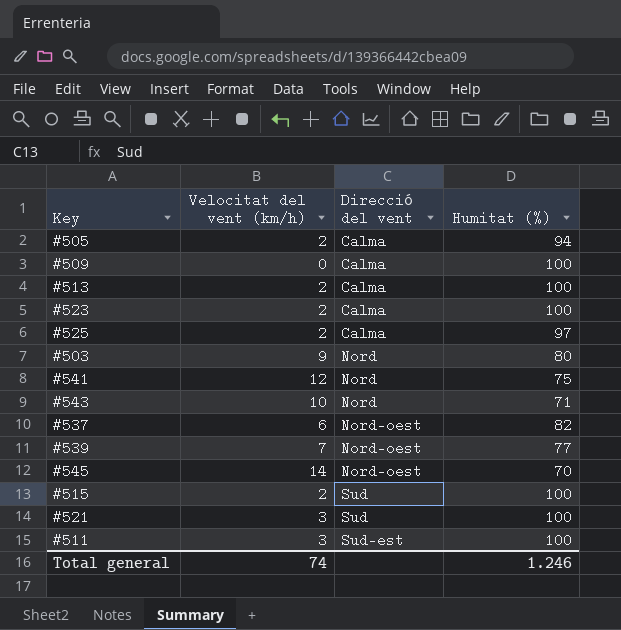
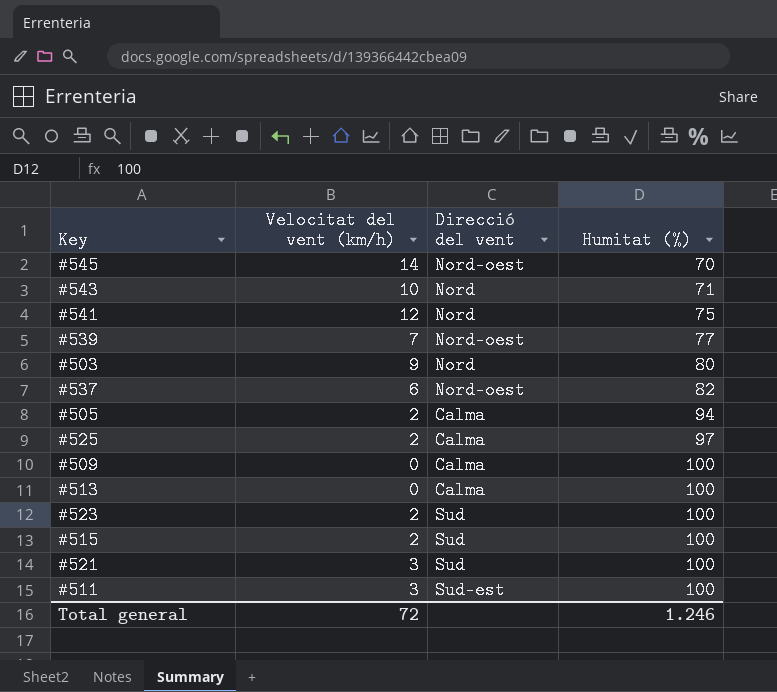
row order: Direcció del vent ascending -> Humitat (%) ascending
#513 | Velocitat del vent (km/h): 2 -> 0
#523 | Direcció del vent: Calma -> Sud
Total general | Velocitat del vent (km/h): 74 -> 72

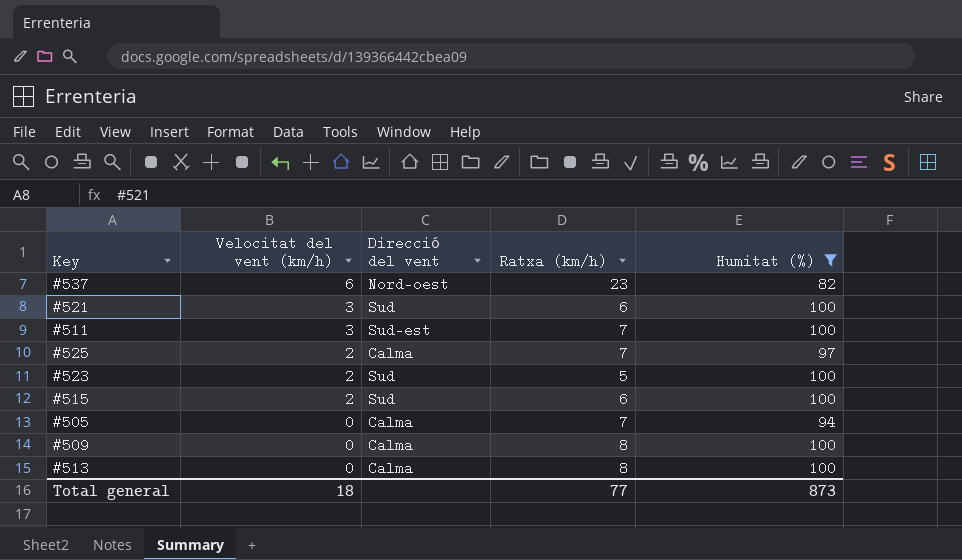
filter: none -> Humitat (%) >= 82
row order: Humitat (%) ascending -> Velocitat del vent (km/h) descending
column Ratxa (km/h) | position: none -> 4
#505 | Velocitat del vent (km/h): 2 -> 0
Total general | Velocitat del vent (km/h): 72 -> 18
Total general | Humitat (%): 1.246 -> 873

